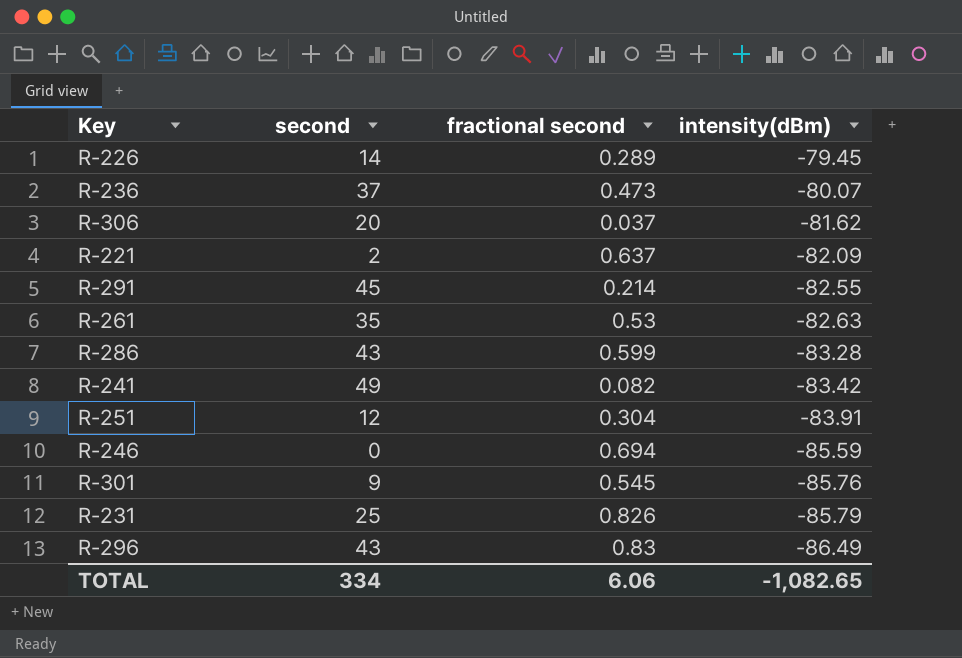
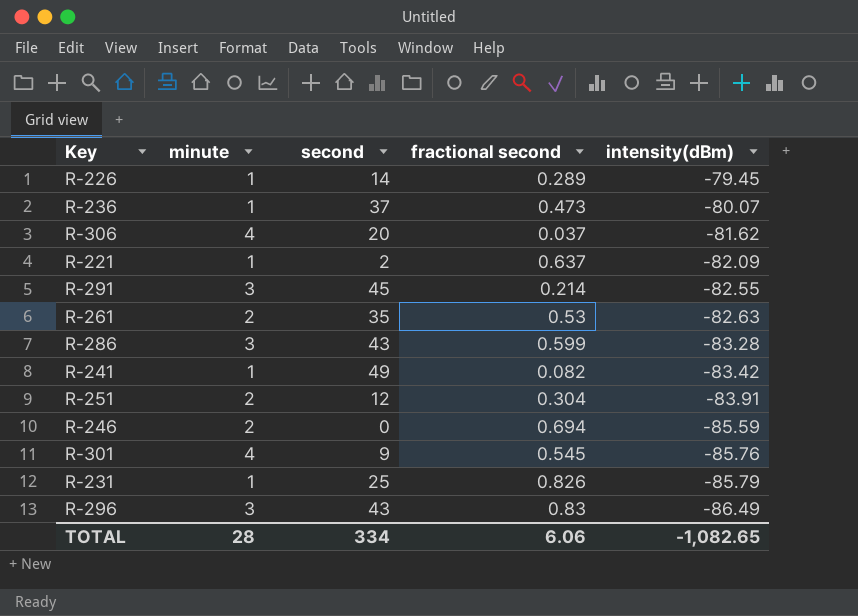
column minute | position: none -> 2

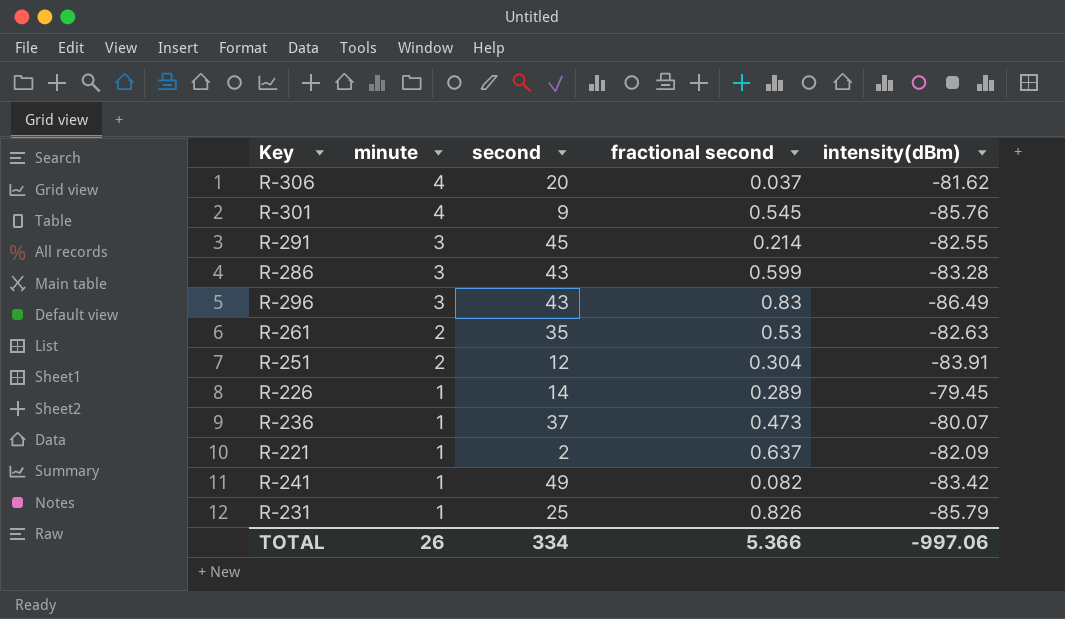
row order: intensity(dBm) descending -> minute descending
row R-246: 2 | 0 | 0.694 | -85.59 -> none
TOTAL | minute: 28 -> 26
TOTAL | fractional second: 6.06 -> 5.366
TOTAL | intensity(dBm): -1,082.65 -> -997.06

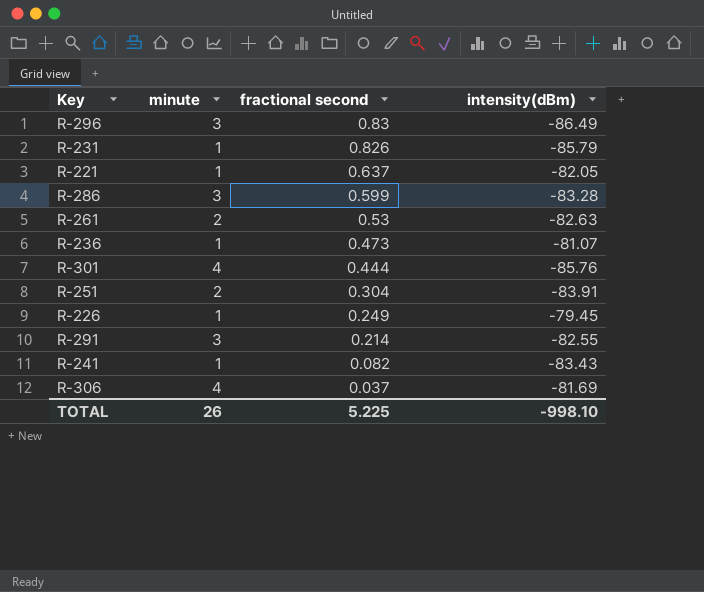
row order: minute descending -> fractional second descending
column second | position: 3 -> none
R-221 | intensity(dBm): -82.09 -> -82.05
R-236 | intensity(dBm): -80.07 -> -81.07
R-301 | fractional second: 0.545 -> 0.444
R-226 | fractional second: 0.289 -> 0.249
R-241 | intensity(dBm): -83.42 -> -83.43
R-306 | intensity(dBm): -81.62 -> -81.69
TOTAL | fractional second: 5.366 -> 5.225
TOTAL | intensity(dBm): -997.06 -> -998.10

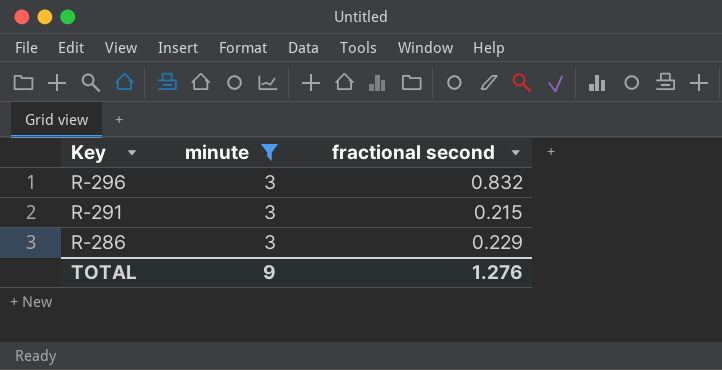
filter: none -> minute = 3
row order: fractional second descending -> Key descending
column intensity(dBm) | position: 4 -> none
R-296 | fractional second: 0.83 -> 0.832
R-291 | fractional second: 0.214 -> 0.215
R-286 | fractional second: 0.599 -> 0.229
TOTAL | minute: 26 -> 9
TOTAL | fractional second: 5.225 -> 1.276

